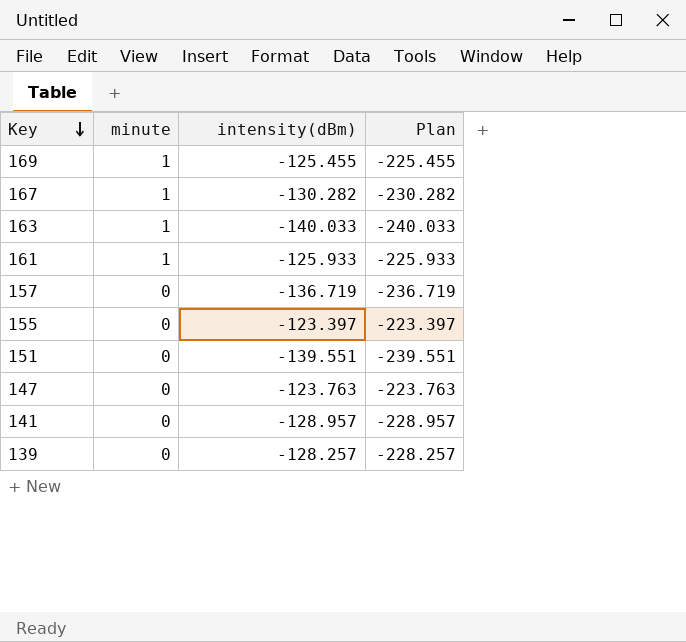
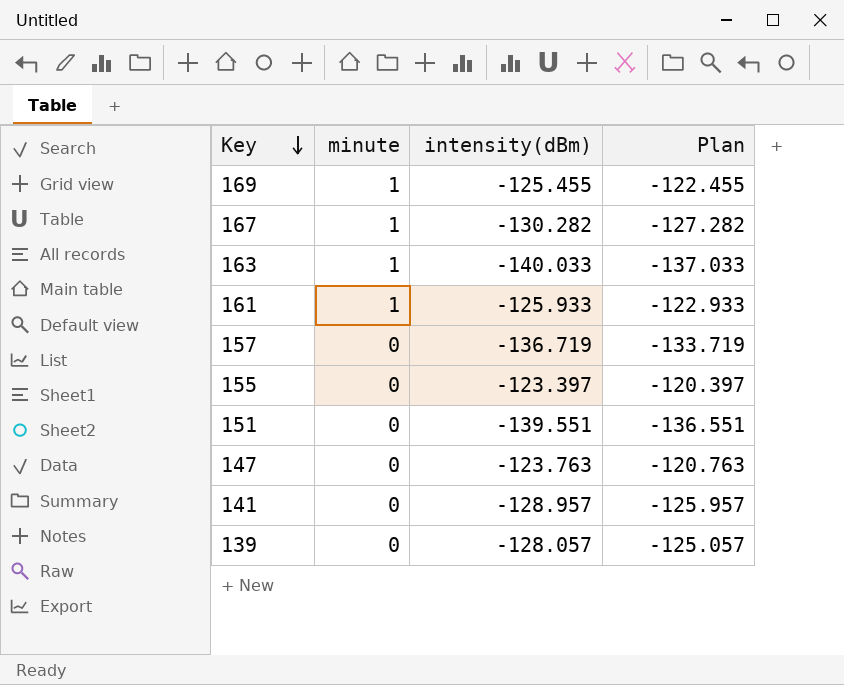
column Plan | formula: [intensity(dBm)] - 100 -> [intensity(dBm)] + 3
139 | intensity(dBm): -128.257 -> -128.057

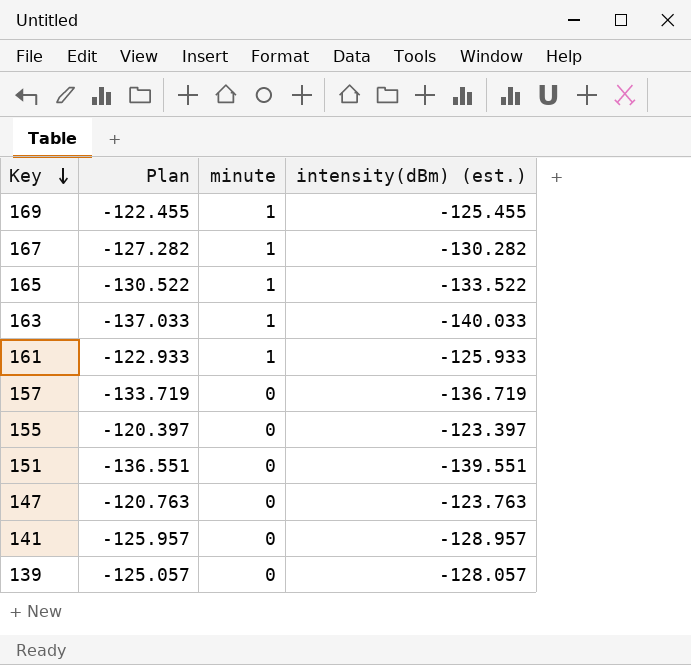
column Plan | position: 4 -> 2
column name: intensity(dBm) -> intensity(dBm) (est.)
row 165: none -> -130.522 | 1 | -133.522

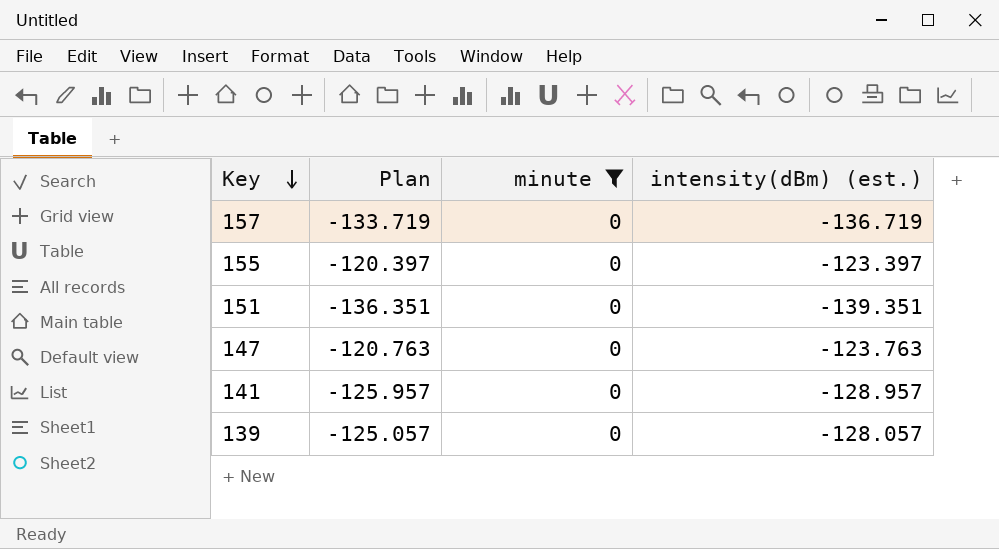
filter: none -> minute = 0
151 | Plan: -136.551 -> -136.351
151 | intensity(dBm) (est.): -139.551 -> -139.351

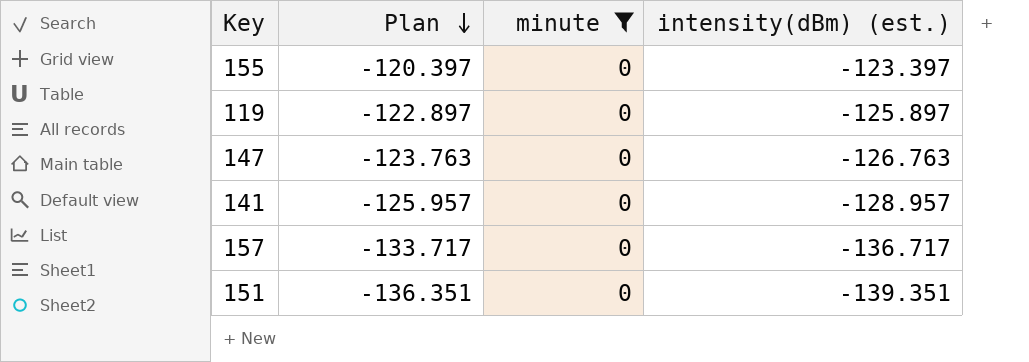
row order: Key descending -> Plan descending
row 139: -125.057 | 0 | -128.057 -> none
row 119: none -> -122.897 | 0 | -125.897
147 | Plan: -120.763 -> -123.763
147 | intensity(dBm) (est.): -123.763 -> -126.763
157 | Plan: -133.719 -> -133.717
157 | intensity(dBm) (est.): -136.719 -> -136.717

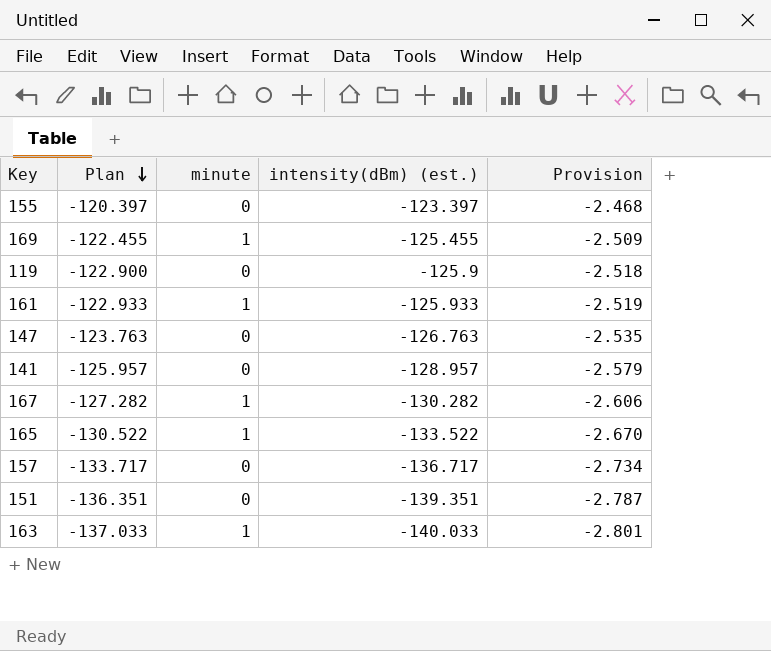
filter: minute = 0 -> none
column Provision | formula: none -> [intensity(dBm) (est.)] * 0.02
119 | Plan: -122.897 -> -122.900
119 | intensity(dBm) (est.): -125.897 -> -125.9

